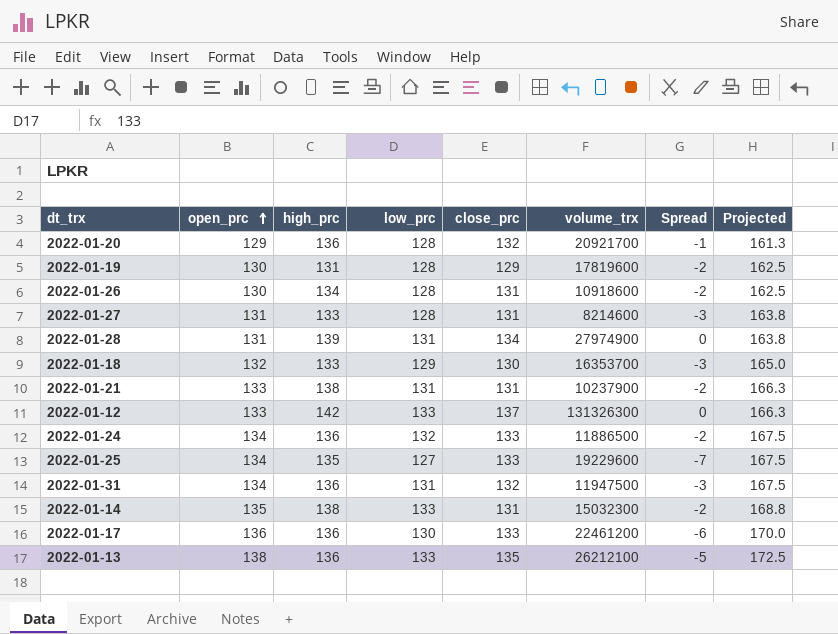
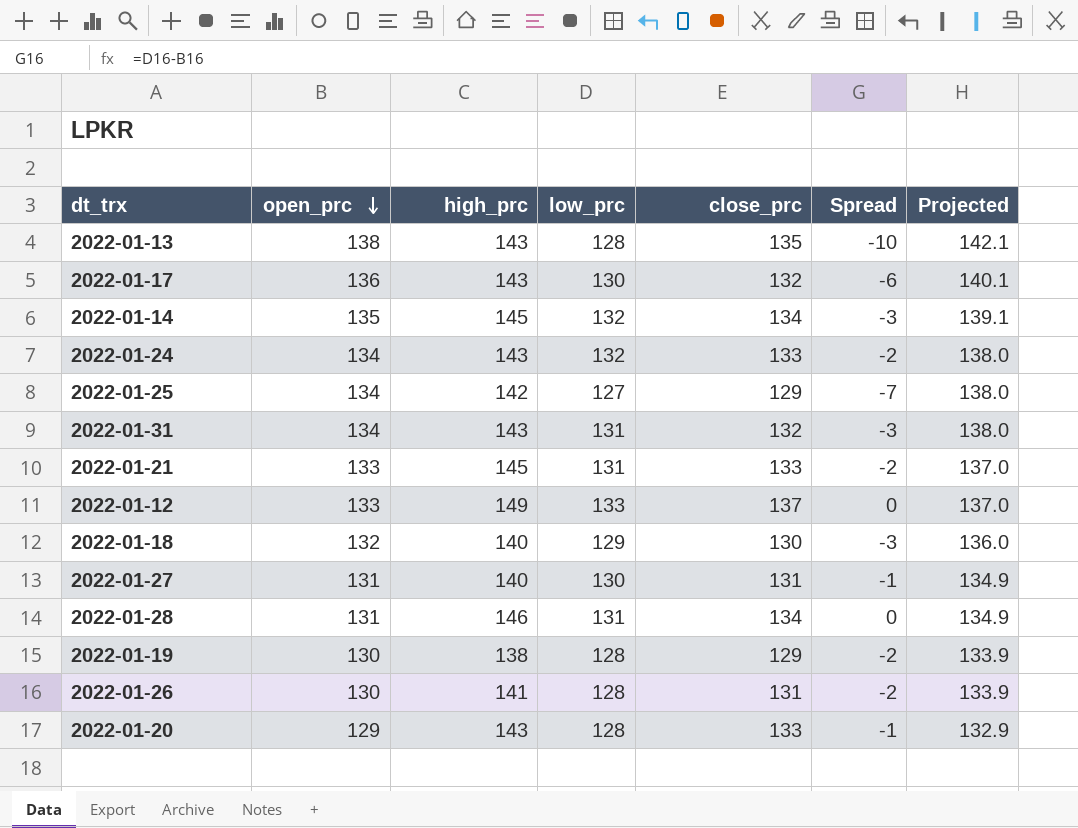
row order: open_prc ascending -> open_prc descending
column volume_trx | position: 6 -> none
column Projected | formula: [open_prc] * 1.25 -> [open_prc] * 1.03
2022-01-13 | high_prc: 136 -> 143
2022-01-13 | low_prc: 133 -> 128
2022-01-13 | Spread: -5 -> -10
2022-01-17 | high_prc: 136 -> 143
2022-01-17 | close_prc: 133 -> 132
2022-01-14 | high_prc: 138 -> 145
2022-01-14 | low_prc: 133 -> 132
2022-01-14 | close_prc: 131 -> 134
2022-01-14 | Spread: -2 -> -3
2022-01-24 | high_prc: 136 -> 143
2022-01-25 | high_prc: 135 -> 142
2022-01-25 | close_prc: 133 -> 129
2022-01-31 | high_prc: 136 -> 143
2022-01-21 | high_prc: 138 -> 145
2022-01-21 | close_prc: 131 -> 133
2022-01-12 | high_prc: 142 -> 149
2022-01-18 | high_prc: 133 -> 140
2022-01-27 | high_prc: 133 -> 140
2022-01-27 | low_prc: 128 -> 130
2022-01-27 | Spread: -3 -> -1
2022-01-28 | high_prc: 139 -> 146
2022-01-19 | high_prc: 131 -> 138
2022-01-26 | high_prc: 134 -> 141
2022-01-20 | high_prc: 136 -> 143
2022-01-20 | close_prc: 132 -> 133

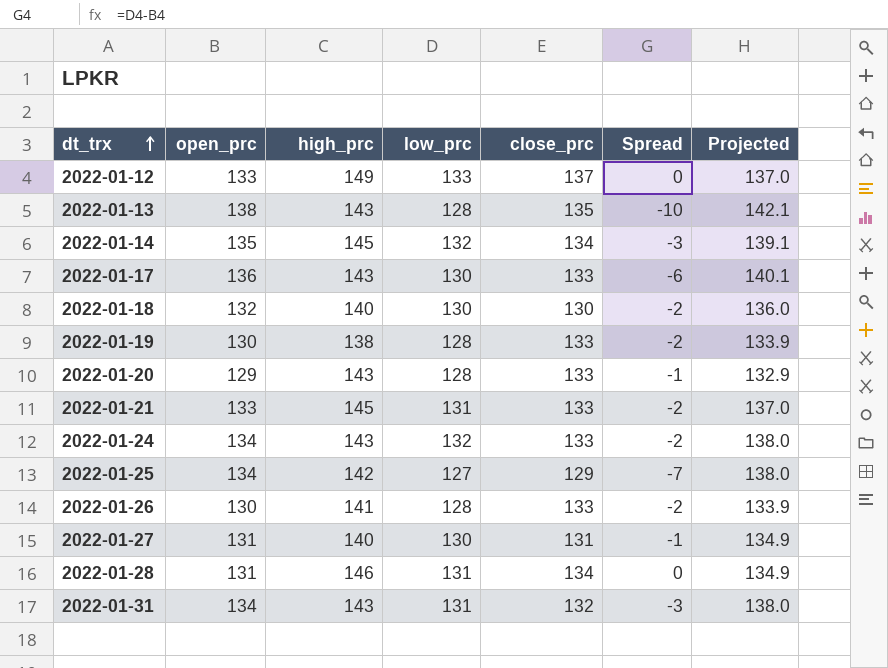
row order: open_prc descending -> dt_trx ascending
2022-01-17 | close_prc: 132 -> 133
2022-01-18 | low_prc: 129 -> 130
2022-01-18 | Spread: -3 -> -2
2022-01-19 | close_prc: 129 -> 133
2022-01-26 | close_prc: 131 -> 133

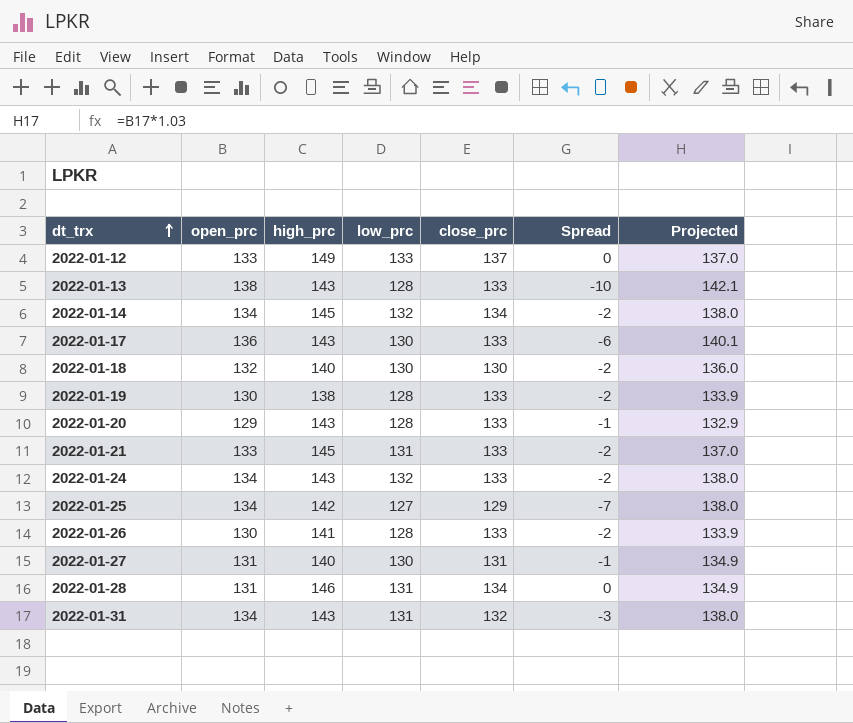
2022-01-13 | close_prc: 135 -> 133
2022-01-14 | open_prc: 135 -> 134
2022-01-14 | Spread: -3 -> -2
2022-01-14 | Projected: 139.1 -> 138.0

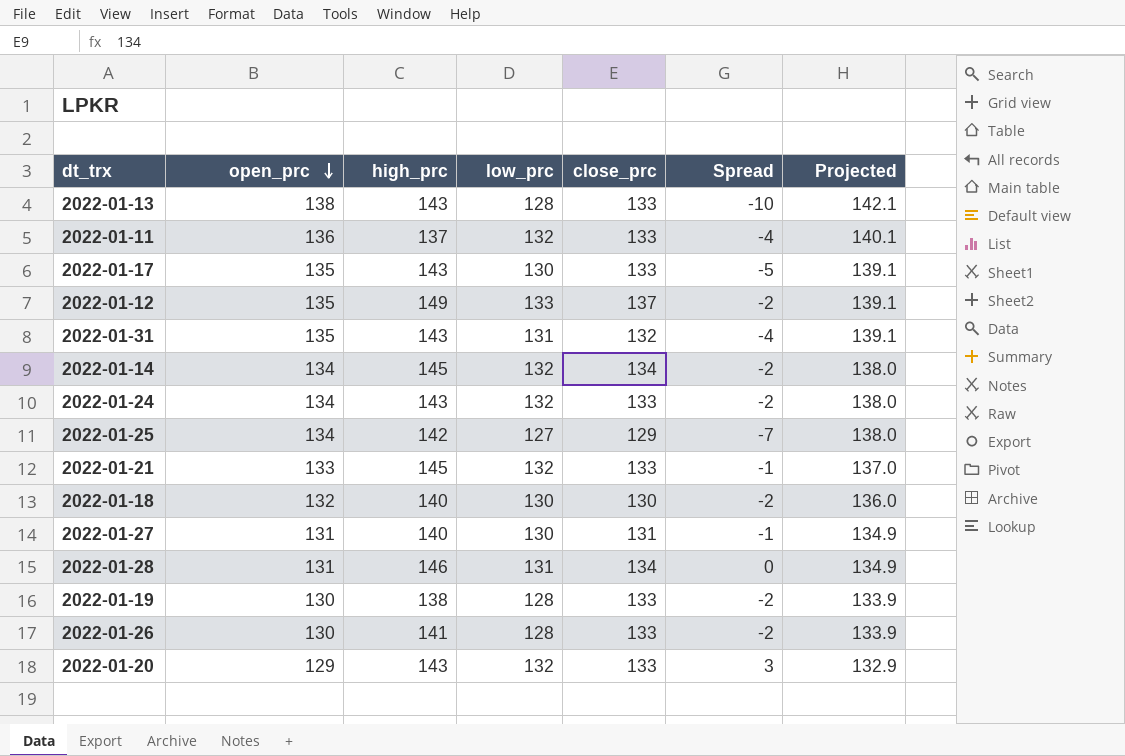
row order: dt_trx ascending -> open_prc descending
row 2022-01-11: none -> 136 | 137 | 132 | 133 | -4 | 140.1
2022-01-17 | open_prc: 136 -> 135
2022-01-17 | Spread: -6 -> -5
2022-01-17 | Projected: 140.1 -> 139.1
2022-01-12 | open_prc: 133 -> 135
2022-01-12 | Spread: 0 -> -2
2022-01-12 | Projected: 137.0 -> 139.1
2022-01-31 | open_prc: 134 -> 135
2022-01-31 | Spread: -3 -> -4
2022-01-31 | Projected: 138.0 -> 139.1
2022-01-21 | low_prc: 131 -> 132
2022-01-21 | Spread: -2 -> -1
2022-01-20 | low_prc: 128 -> 132
2022-01-20 | Spread: -1 -> 3

